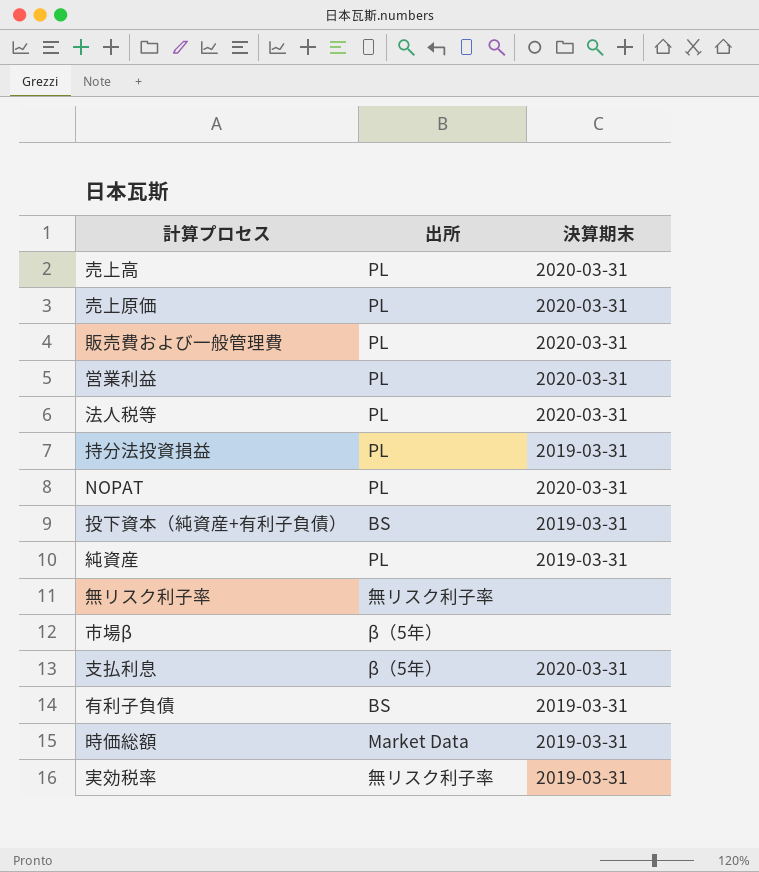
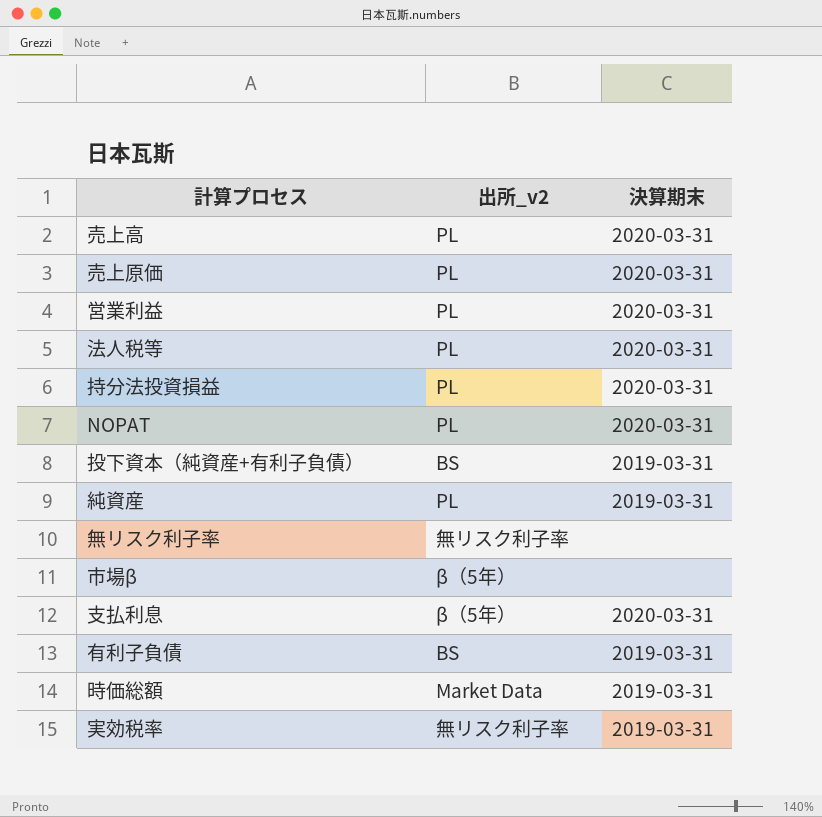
column name: 出所 -> 出所_v2
row 販売費および一般管理費: PL | 2020-03-31 -> none
持分法投資損益 | 決算期末: 2019-03-31 -> 2020-03-31

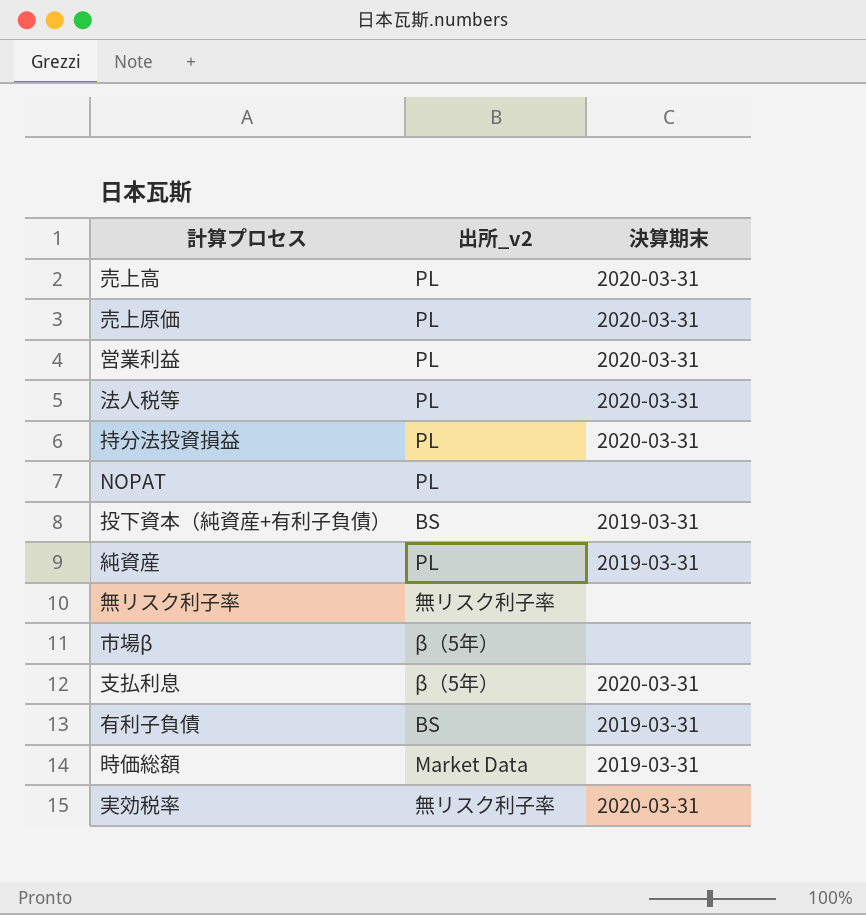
NOPAT | 決算期末: 2020-03-31 -> none
実効税率 | 決算期末: 2019-03-31 -> 2020-03-31

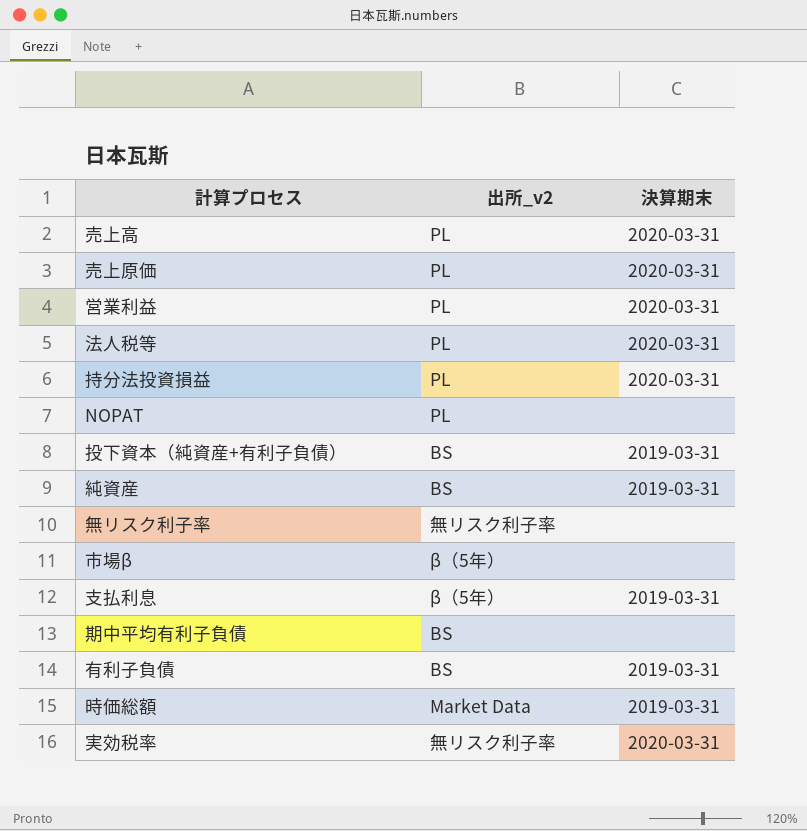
純資産 | 出所_v2: PL -> BS
支払利息 | 決算期末: 2020-03-31 -> 2019-03-31
row 期中平均有利子負債: none -> BS | none

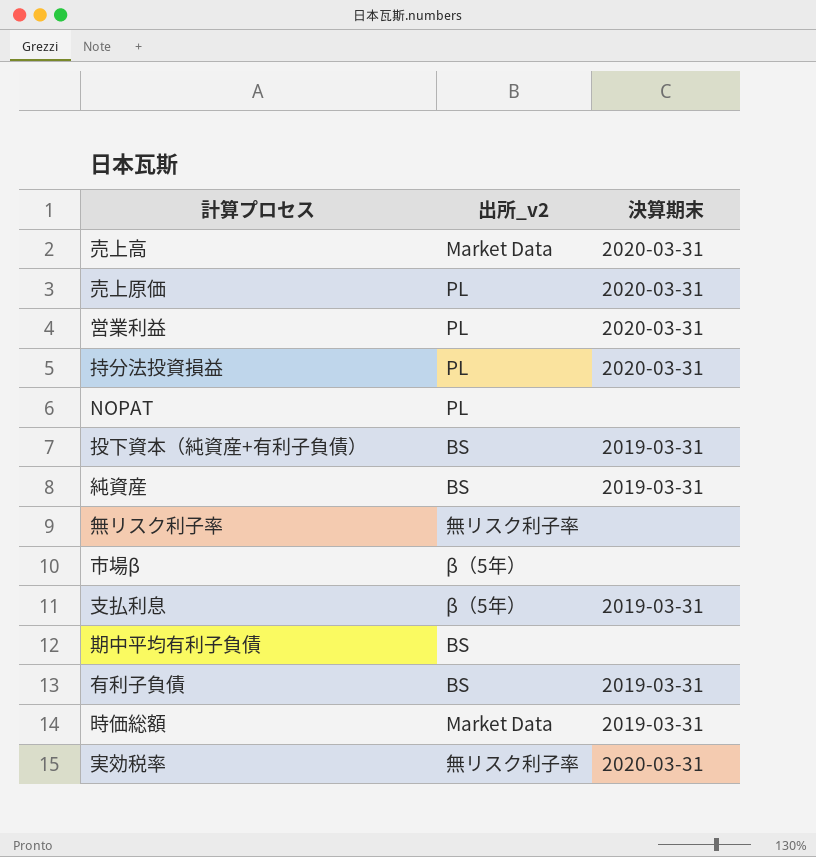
row 法人税等: PL | 2020-03-31 -> none
売上高 | 出所_v2: PL -> Market Data

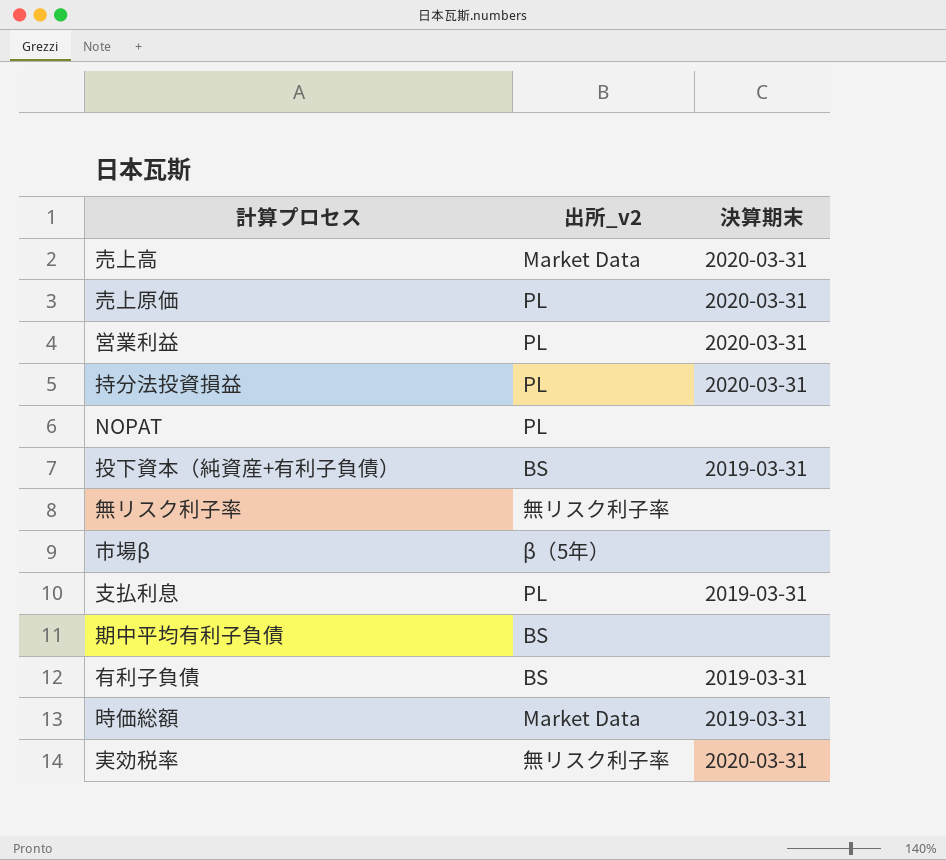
row 純資産: BS | 2019-03-31 -> none
支払利息 | 出所_v2: β（5年） -> PL

